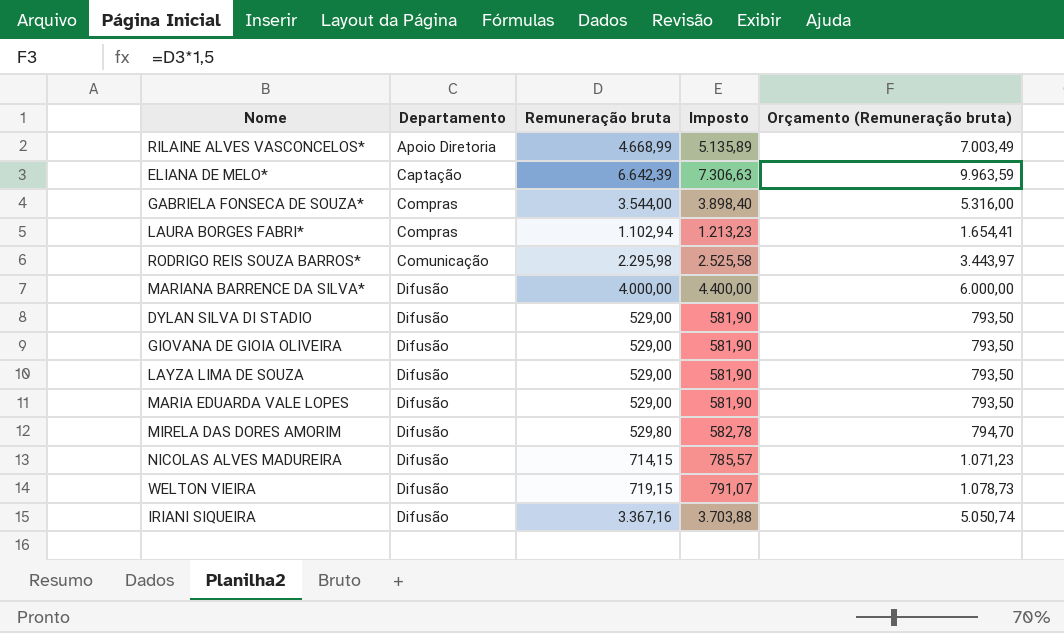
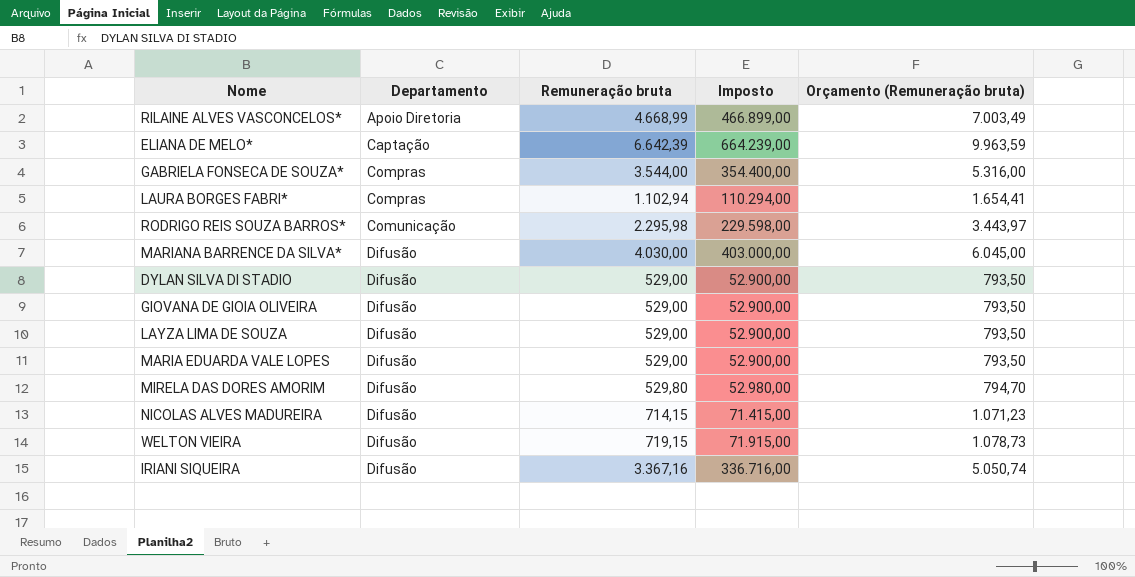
column Imposto | formula: [Remuneração bruta] * 1,1 -> [Remuneração bruta] * 100
MARIANA BARRENCE DA SILVA* | Remuneração bruta: 4.000,00 -> 4.030,00
MARIANA BARRENCE DA SILVA* | Orçamento (Remuneração bruta): 6.000,00 -> 6.045,00

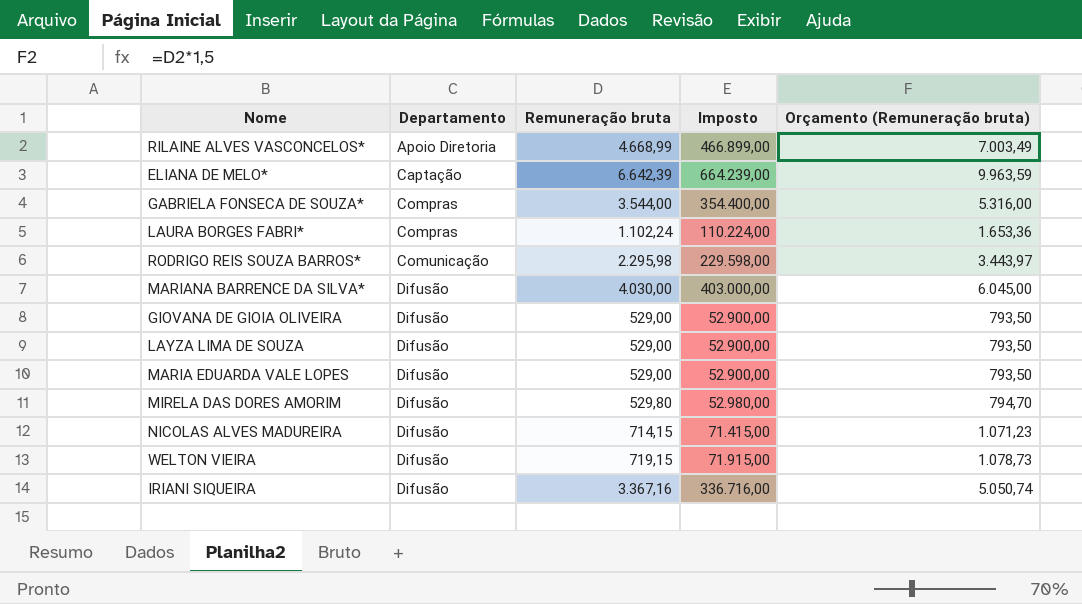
row DYLAN SILVA DI STADIO: Difusão | 529,00 | 52.900,00 | 793,50 -> none
LAURA BORGES FABRI* | Remuneração bruta: 1.102,94 -> 1.102,24
LAURA BORGES FABRI* | Imposto: 110.294,00 -> 110.224,00
LAURA BORGES FABRI* | Orçamento (Remuneração bruta): 1.654,41 -> 1.653,36

